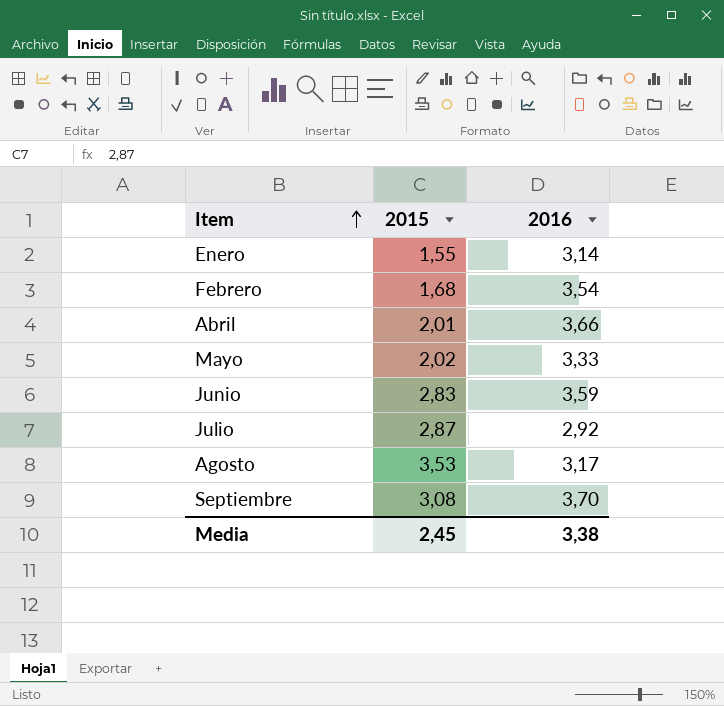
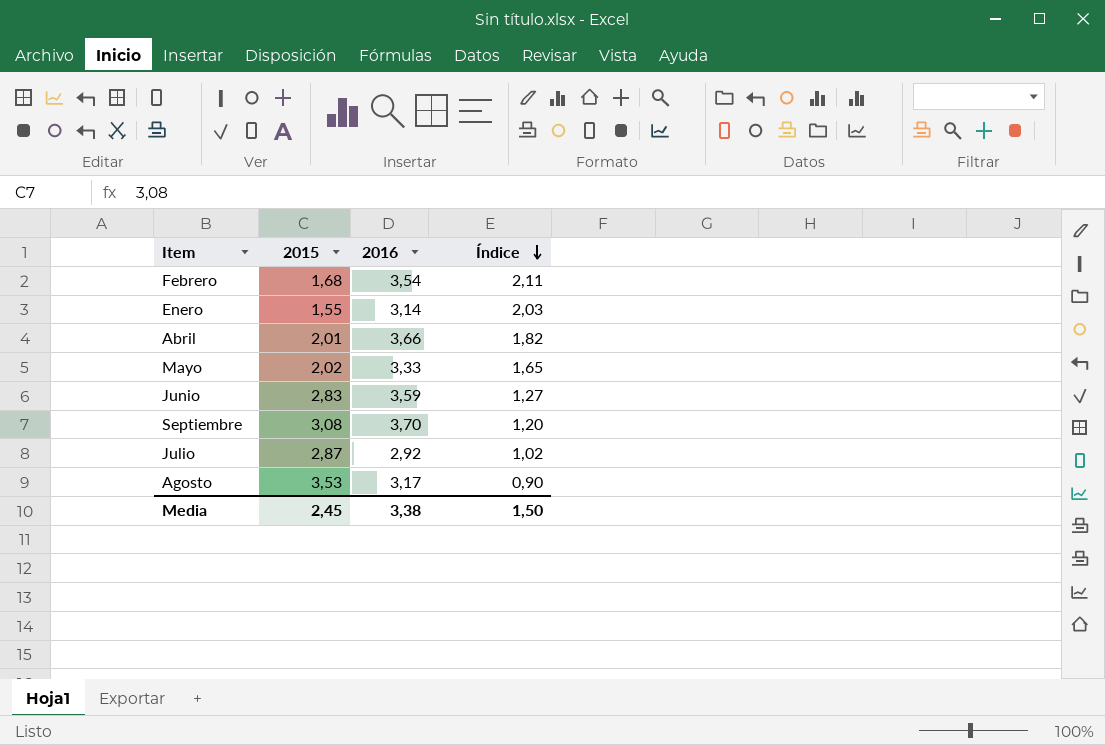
row order: Item ascending -> Índice descending
column Índice | formula: none -> [2016] / [2015]

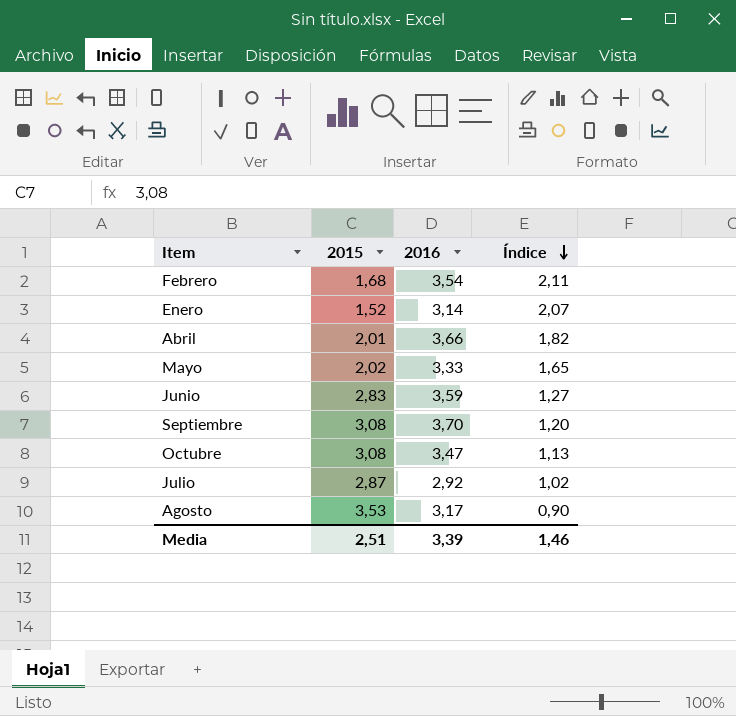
Enero | 2015: 1,55 -> 1,52
Enero | Índice: 2,03 -> 2,07
row Octubre: none -> 3,08 | 3,47 | 1,13
Media | 2015: 2,45 -> 2,51
Media | 2016: 3,38 -> 3,39
Media | Índice: 1,50 -> 1,46

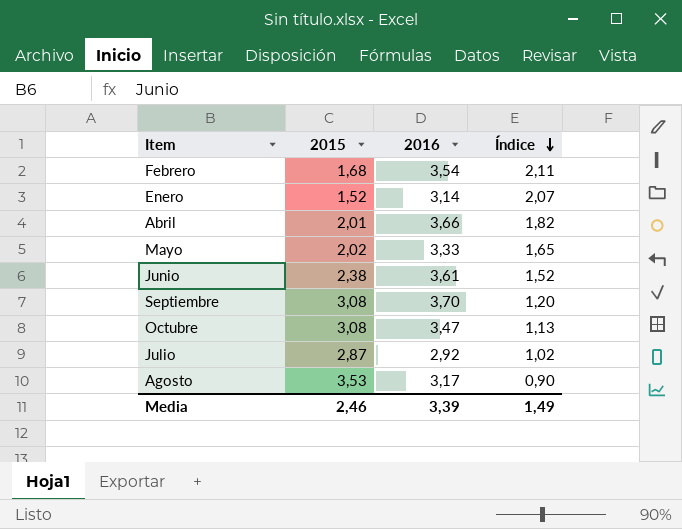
Junio | 2015: 2,83 -> 2,38
Junio | 2016: 3,59 -> 3,61
Junio | Índice: 1,27 -> 1,52
Media | 2015: 2,51 -> 2,46
Media | Índice: 1,46 -> 1,49

